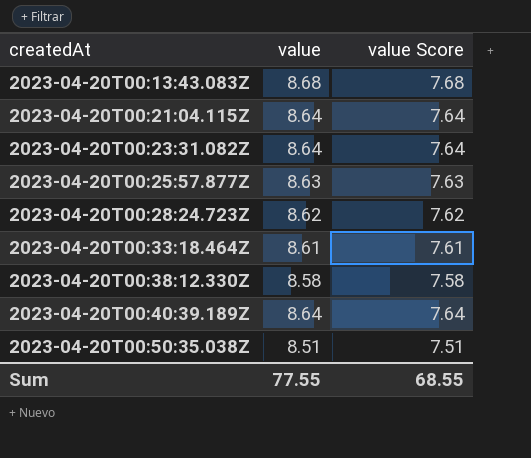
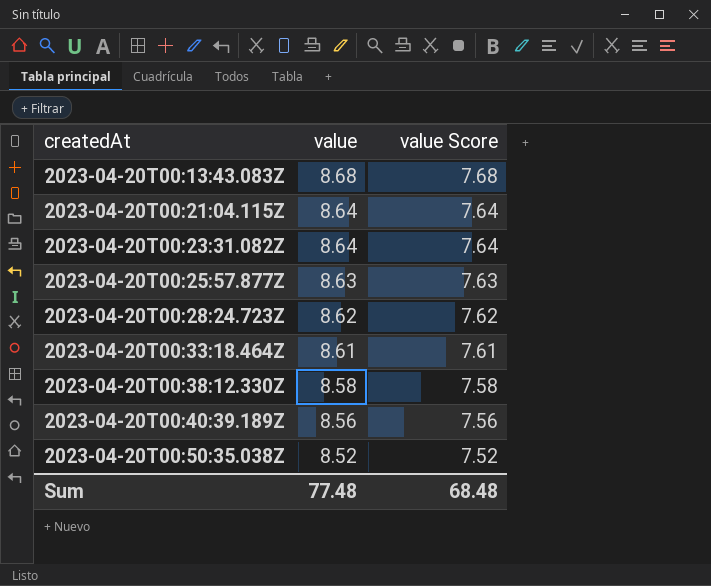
2023-04-20T00:40:39.189Z | value: 8.64 -> 8.56
2023-04-20T00:40:39.189Z | value Score: 7.64 -> 7.56
2023-04-20T00:50:35.038Z | value: 8.51 -> 8.52
2023-04-20T00:50:35.038Z | value Score: 7.51 -> 7.52
Sum | value: 77.55 -> 77.48
Sum | value Score: 68.55 -> 68.48

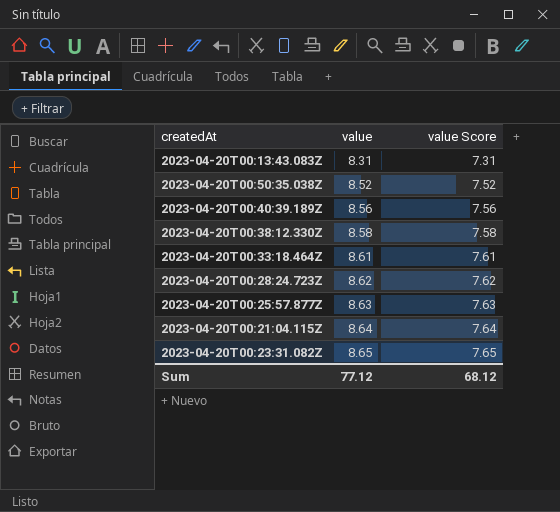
row order: createdAt ascending -> value ascending
2023-04-20T00:13:43.083Z | value: 8.68 -> 8.31
2023-04-20T00:13:43.083Z | value Score: 7.68 -> 7.31
2023-04-20T00:23:31.082Z | value: 8.64 -> 8.65
2023-04-20T00:23:31.082Z | value Score: 7.64 -> 7.65
Sum | value: 77.48 -> 77.12
Sum | value Score: 68.48 -> 68.12

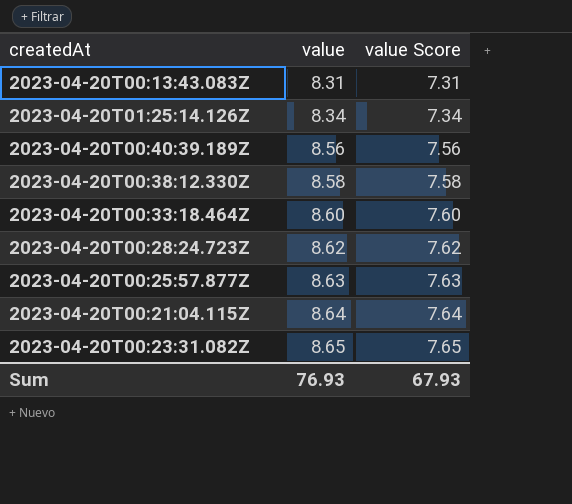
row 2023-04-20T00:50:35.038Z: 8.52 | 7.52 -> none
row 2023-04-20T01:25:14.126Z: none -> 8.34 | 7.34
2023-04-20T00:33:18.464Z | value: 8.61 -> 8.60
2023-04-20T00:33:18.464Z | value Score: 7.61 -> 7.60
Sum | value: 77.12 -> 76.93
Sum | value Score: 68.12 -> 67.93

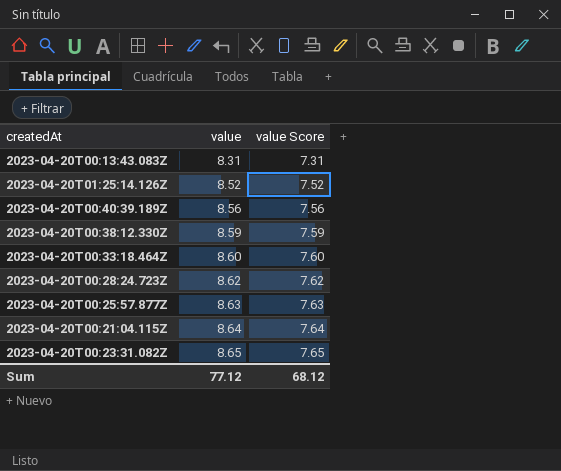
2023-04-20T01:25:14.126Z | value: 8.34 -> 8.52
2023-04-20T01:25:14.126Z | value Score: 7.34 -> 7.52
2023-04-20T00:38:12.330Z | value: 8.58 -> 8.59
2023-04-20T00:38:12.330Z | value Score: 7.58 -> 7.59
Sum | value: 76.93 -> 77.12
Sum | value Score: 67.93 -> 68.12

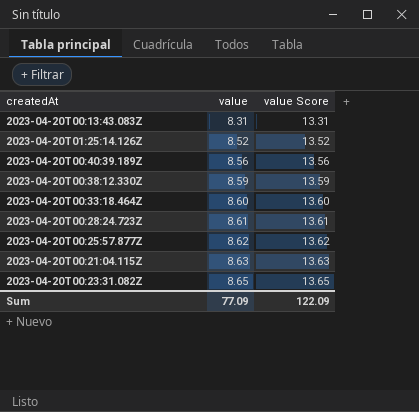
column value Score | formula: [value] - 1 -> [value] + 5
2023-04-20T00:28:24.723Z | value: 8.62 -> 8.61
2023-04-20T00:25:57.877Z | value: 8.63 -> 8.62
2023-04-20T00:21:04.115Z | value: 8.64 -> 8.63
Sum | value: 77.12 -> 77.09
Sum | value Score: 68.12 -> 122.09

